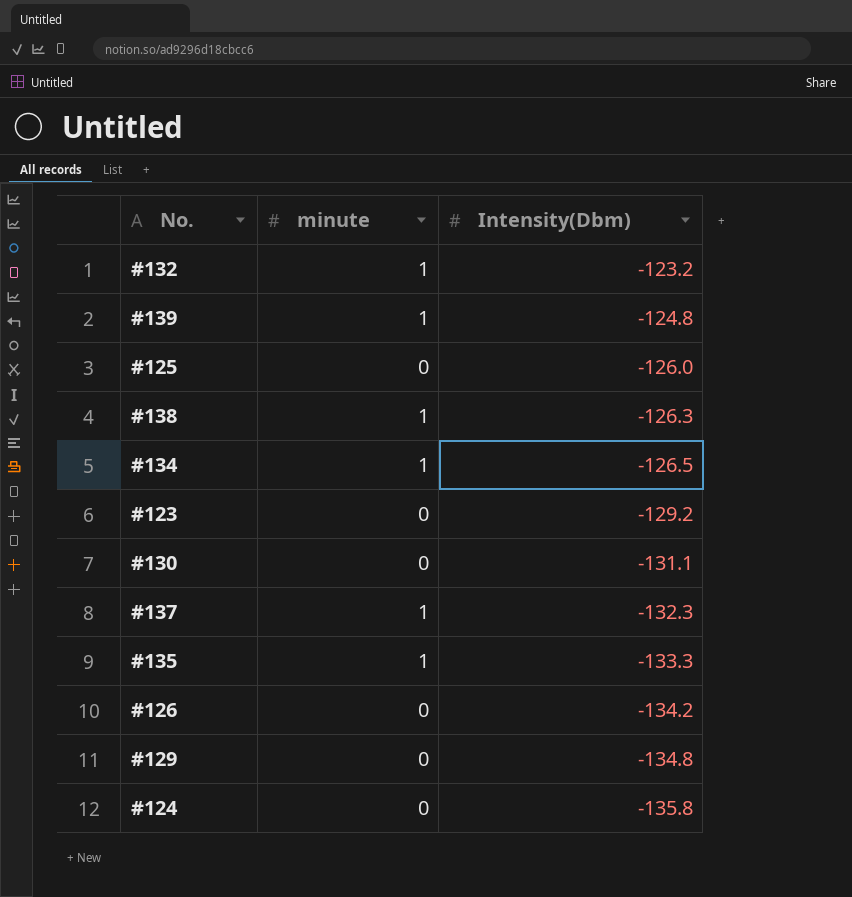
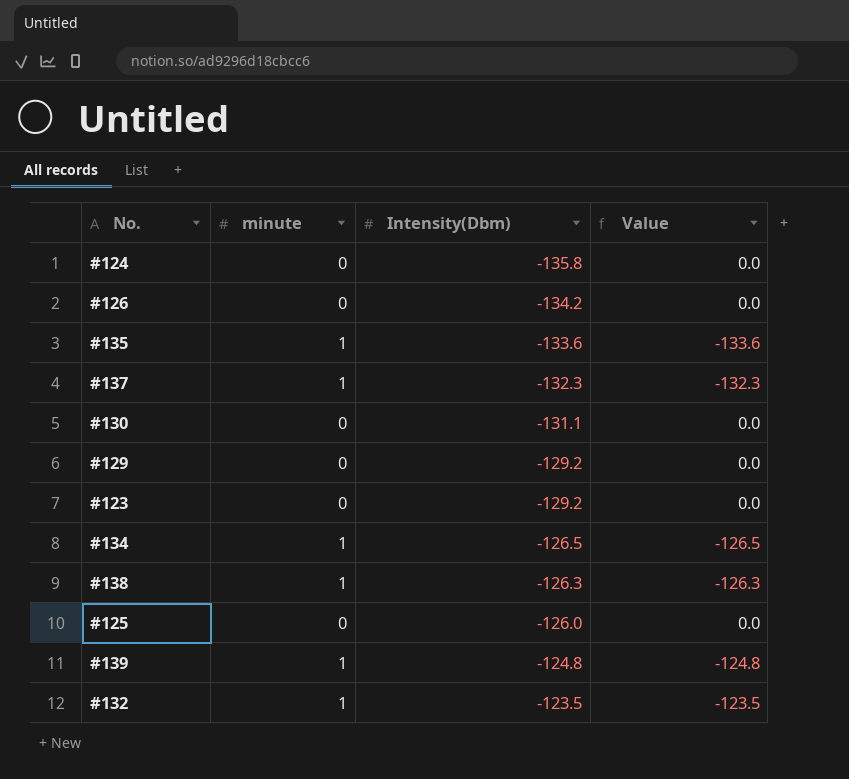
row order: Intensity(Dbm) descending -> Intensity(Dbm) ascending
column Value | formula: none -> [minute] * [Intensity(Dbm)]
#135 | Intensity(Dbm): -133.3 -> -133.6
#129 | Intensity(Dbm): -134.8 -> -129.2
#132 | Intensity(Dbm): -123.2 -> -123.5

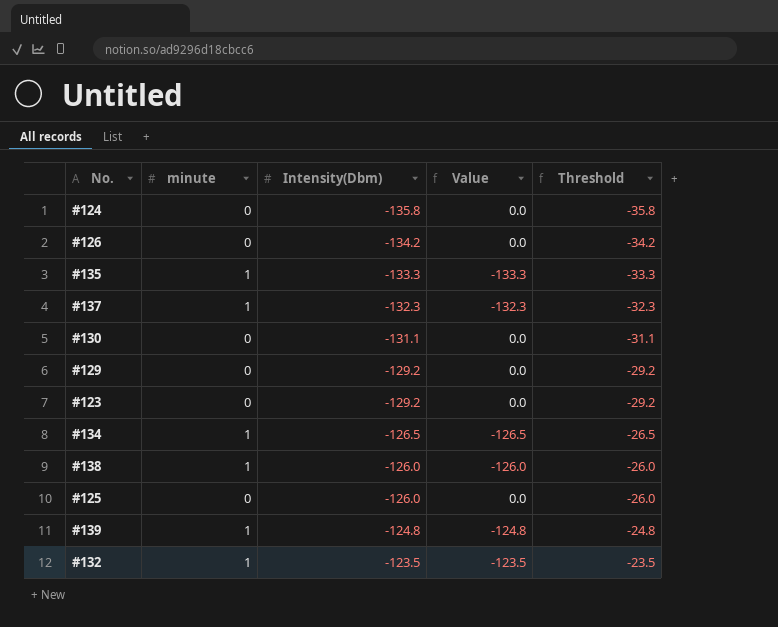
column Threshold | formula: none -> [Intensity(Dbm)] + 100
#135 | Intensity(Dbm): -133.6 -> -133.3
#135 | Value: -133.6 -> -133.3
#138 | Intensity(Dbm): -126.3 -> -126.0
#138 | Value: -126.3 -> -126.0

